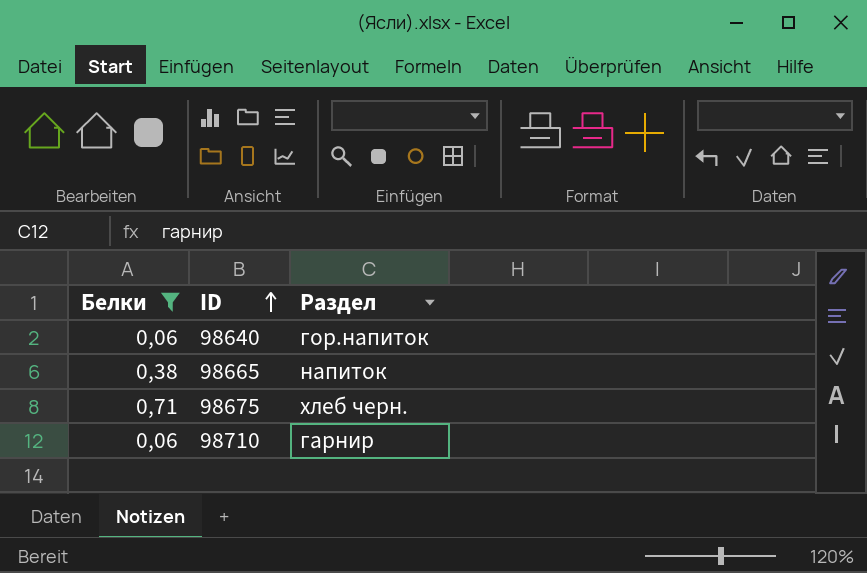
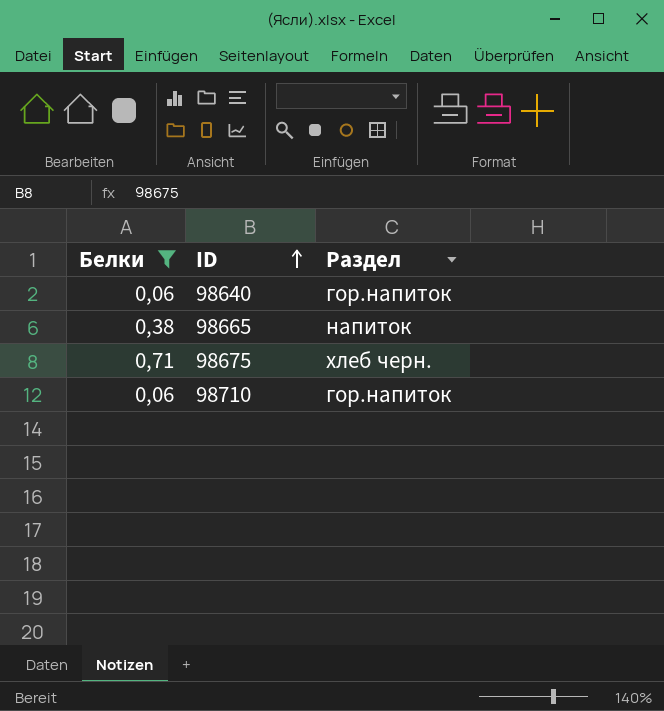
98710 | Раздел: гарнир -> гор.напиток

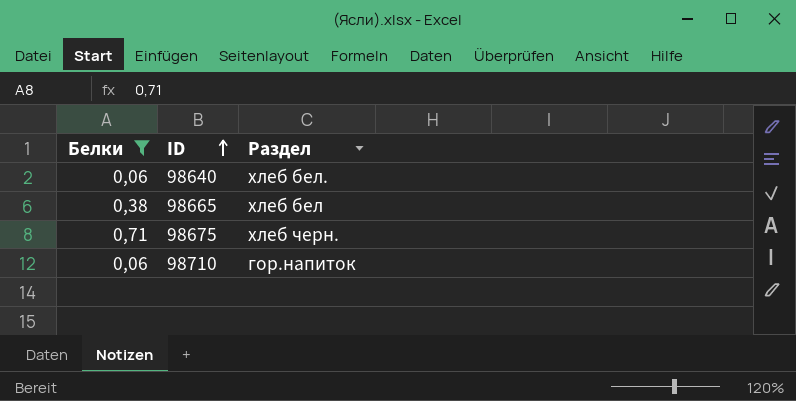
98640 | Раздел: гор.напиток -> хлеб бел.
98665 | Раздел: напиток -> хлеб бел

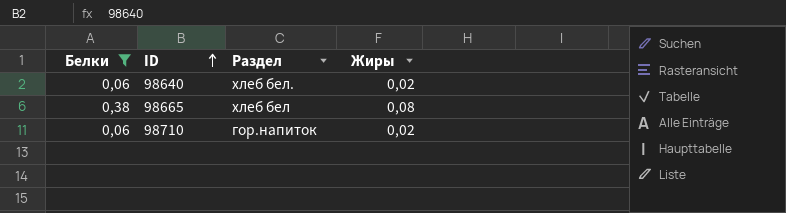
column Жиры | position: none -> 4
row 98675: 0,71 | хлеб черн. -> none

